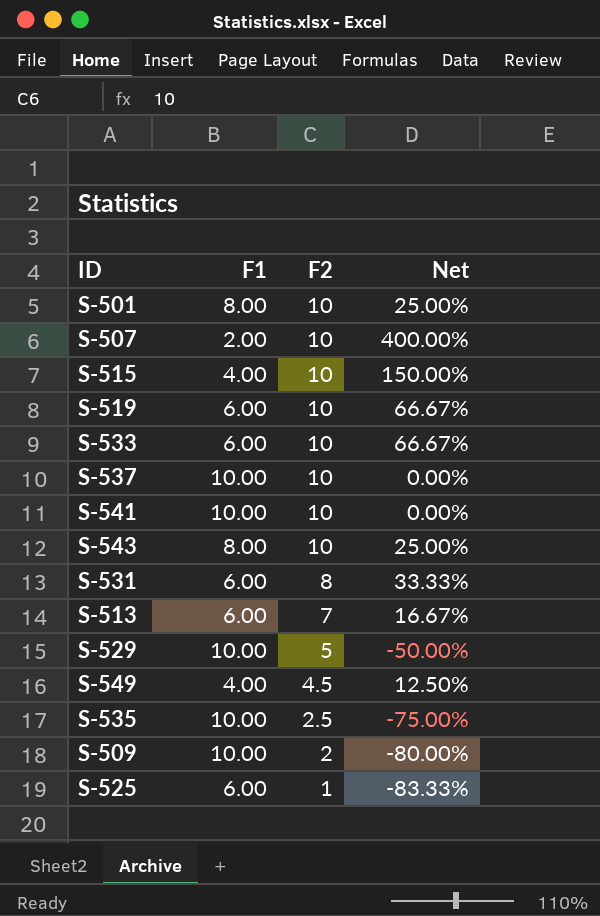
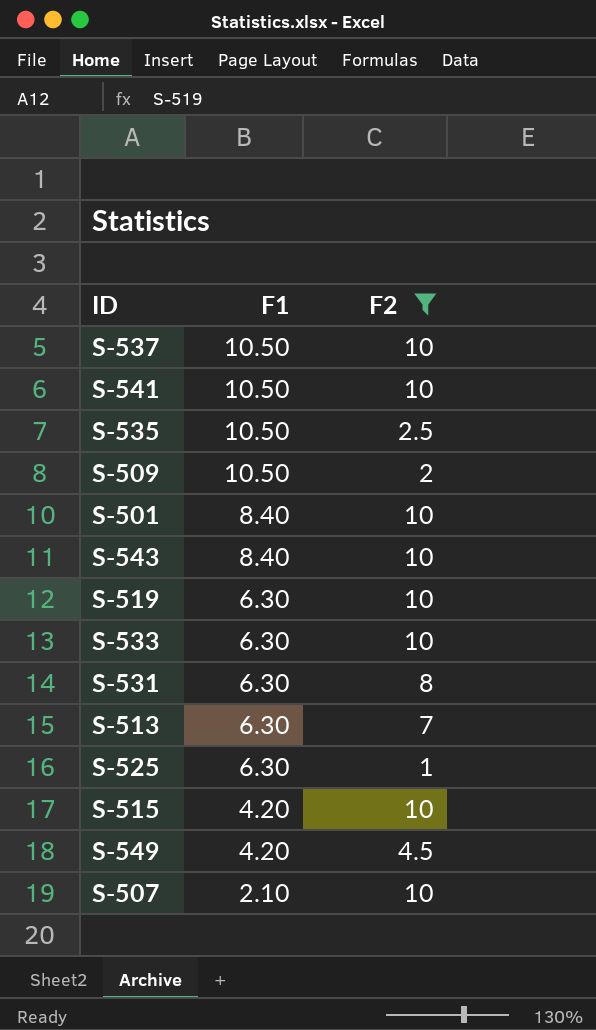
filter: none -> F2 != 5
row order: F2 descending -> F1 descending
column Net | formula: ([F2] - [F1]) / [F1] -> none
S-537 | F1: 10.00 -> 10.50
S-541 | F1: 10.00 -> 10.50
S-535 | F1: 10.00 -> 10.50
S-509 | F1: 10.00 -> 10.50
S-501 | F1: 8.00 -> 8.40
S-543 | F1: 8.00 -> 8.40
S-519 | F1: 6.00 -> 6.30
S-533 | F1: 6.00 -> 6.30
S-531 | F1: 6.00 -> 6.30
S-513 | F1: 6.00 -> 6.30
S-525 | F1: 6.00 -> 6.30
S-515 | F1: 4.00 -> 4.20
S-549 | F1: 4.00 -> 4.20
S-507 | F1: 2.00 -> 2.10

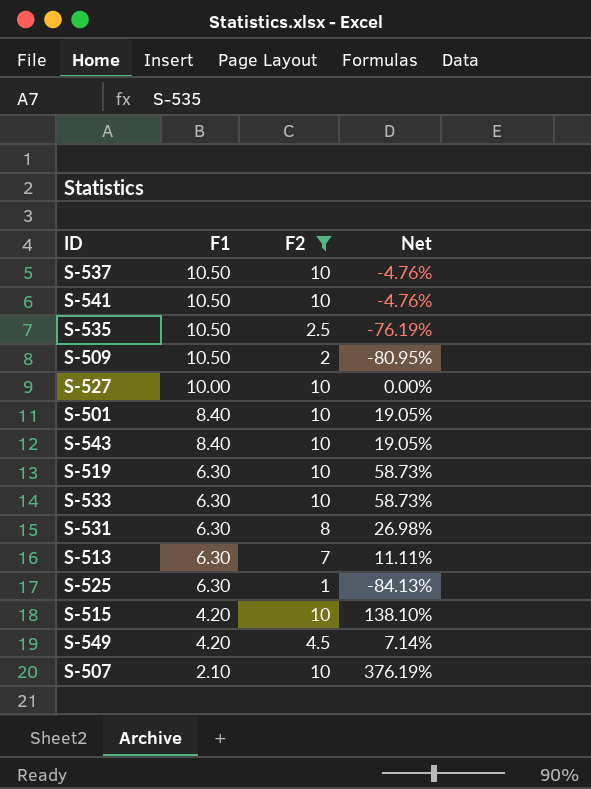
column Net | formula: none -> ([F2] - [F1]) / [F1]
row S-527: none -> 10.00 | 10 | 0.00%

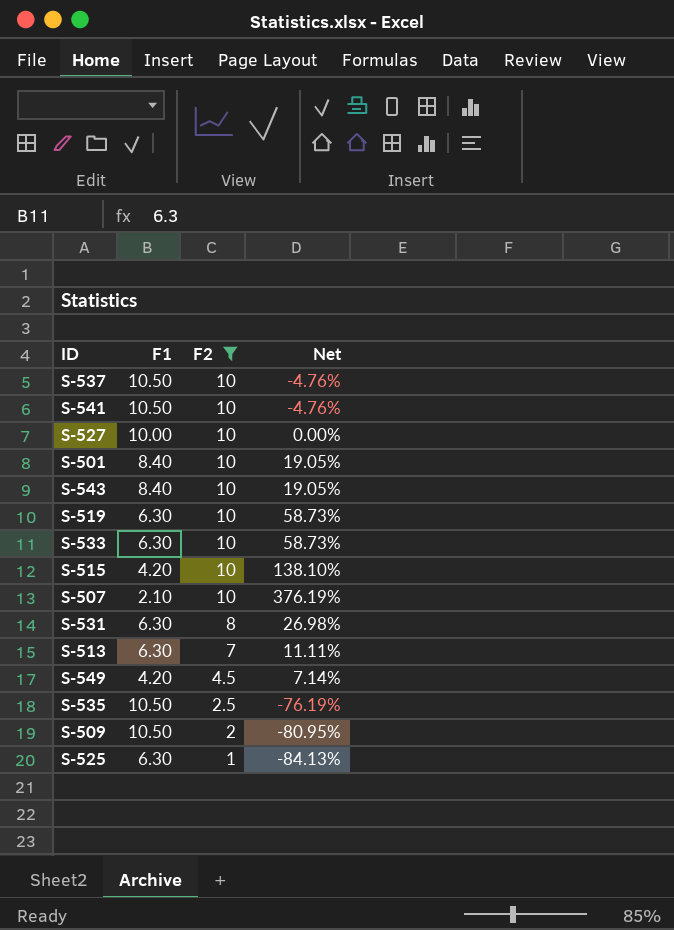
row order: F1 descending -> F2 descending

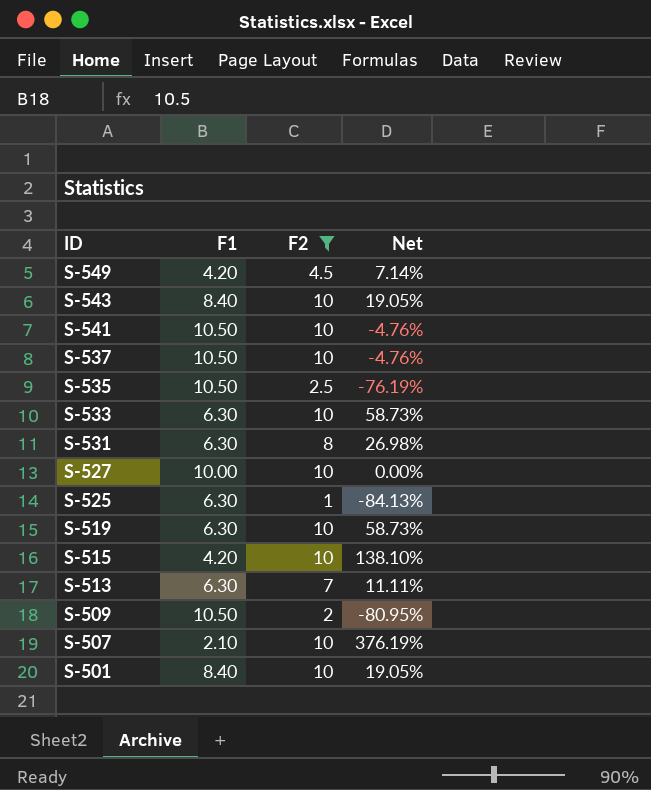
row order: F2 descending -> ID descending

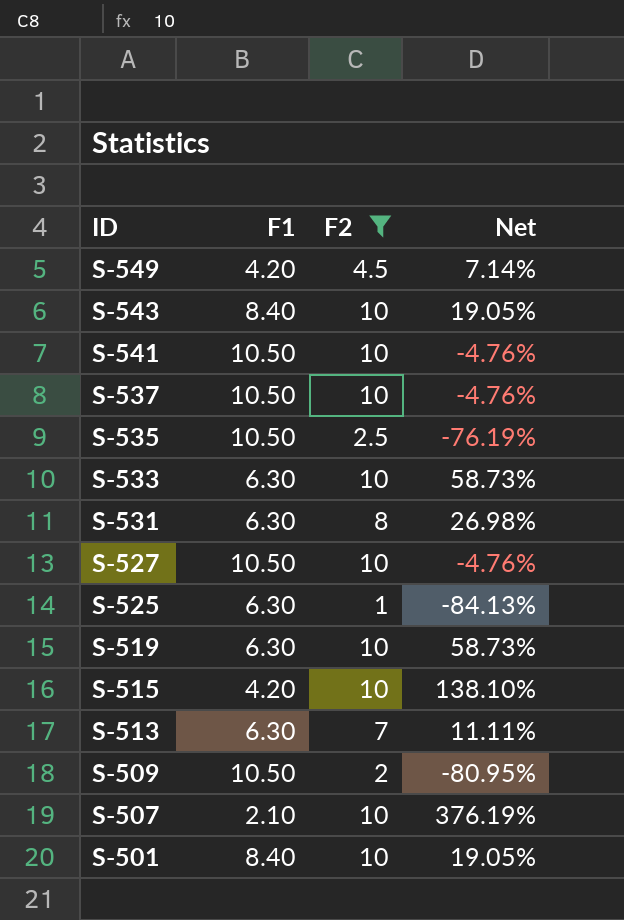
S-527 | F1: 10.00 -> 10.50
S-527 | Net: 0.00% -> -4.76%

